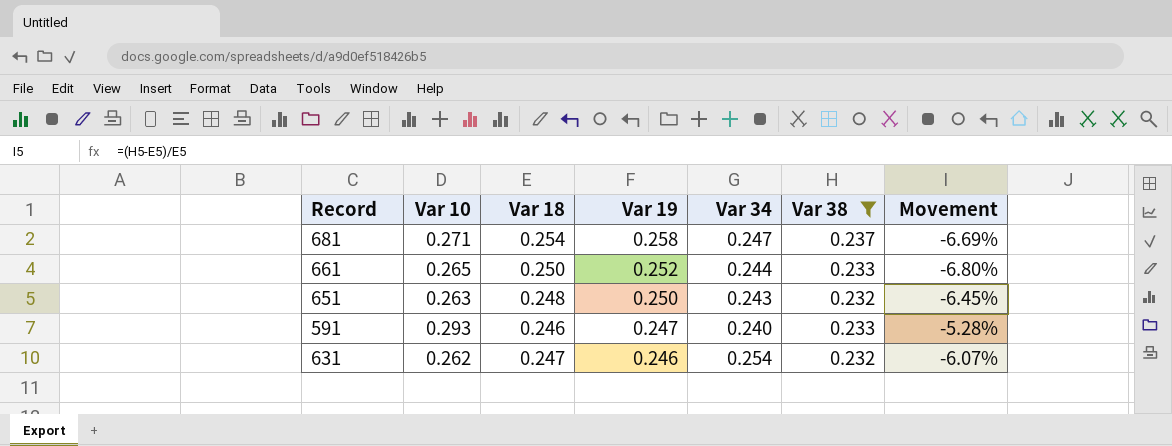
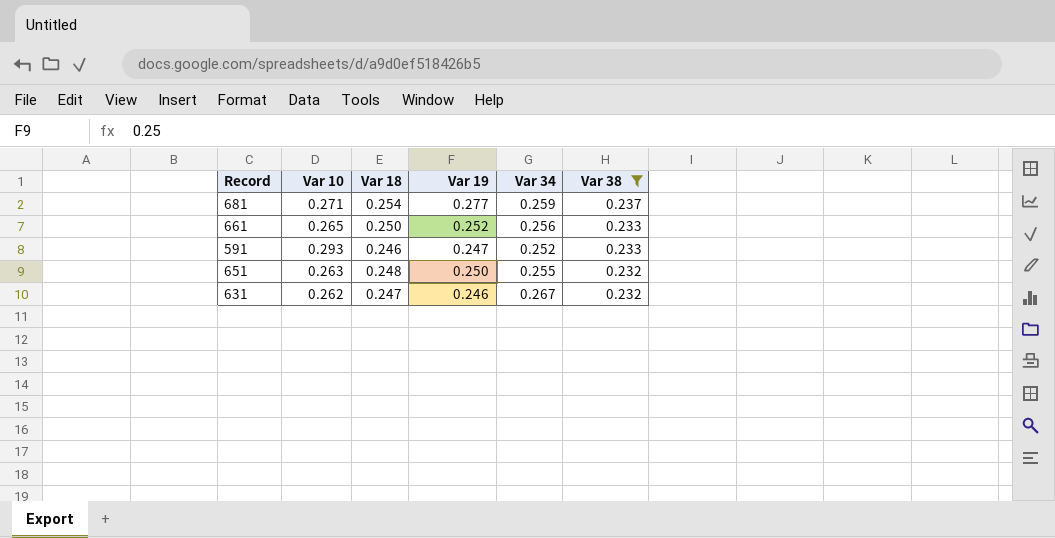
row order: Var 19 descending -> Var 38 descending
column Movement | formula: ([Var 38] - [Var 18]) / [Var 18] -> none
681 | Var 19: 0.258 -> 0.277
681 | Var 34: 0.247 -> 0.259
661 | Var 34: 0.244 -> 0.256
591 | Var 34: 0.240 -> 0.252
651 | Var 34: 0.243 -> 0.255
631 | Var 34: 0.254 -> 0.267

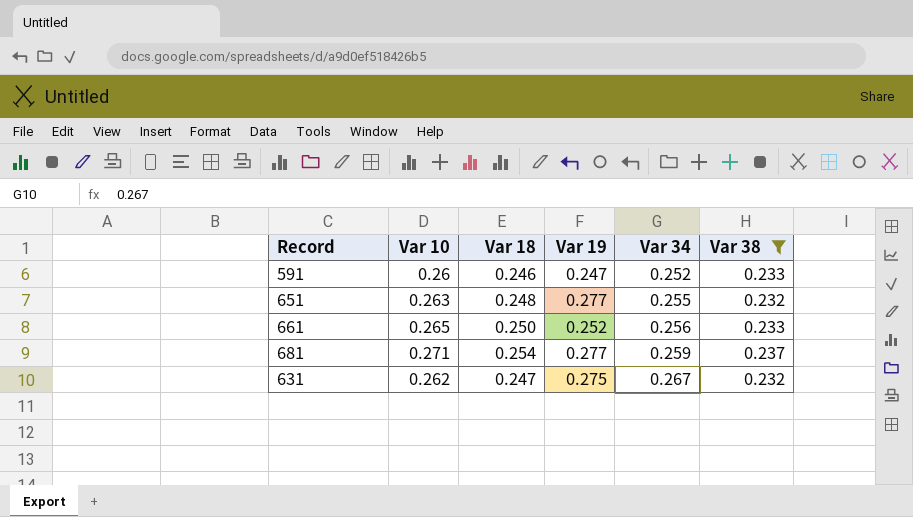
row order: Var 38 descending -> Var 34 ascending
591 | Var 10: 0.293 -> 0.26
651 | Var 19: 0.250 -> 0.277
631 | Var 19: 0.246 -> 0.275

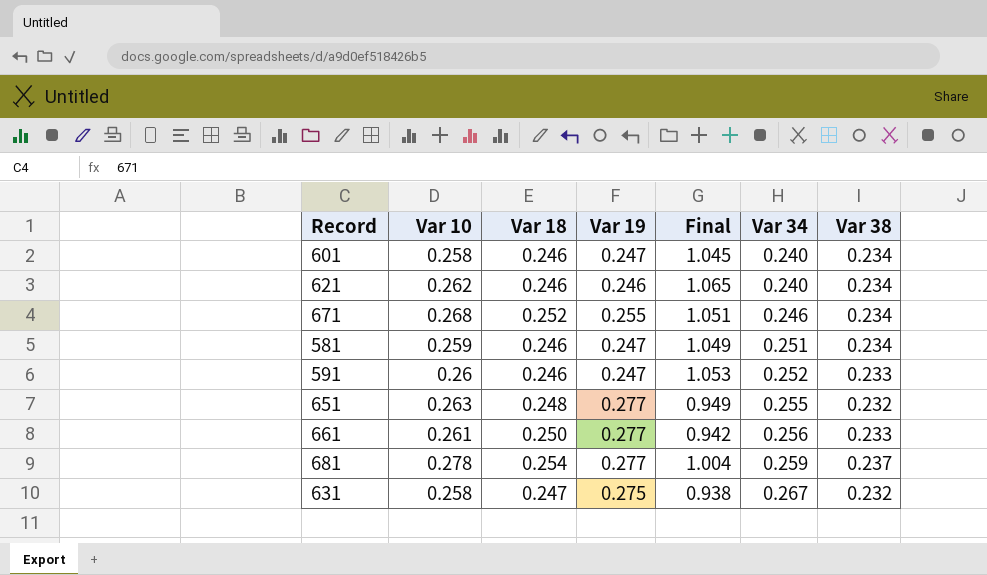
filter: Var 38 != 0.234 -> none
column Final | formula: none -> [Var 10] / [Var 19]
661 | Var 10: 0.265 -> 0.261
661 | Var 19: 0.252 -> 0.277
681 | Var 10: 0.271 -> 0.278
631 | Var 10: 0.262 -> 0.258

